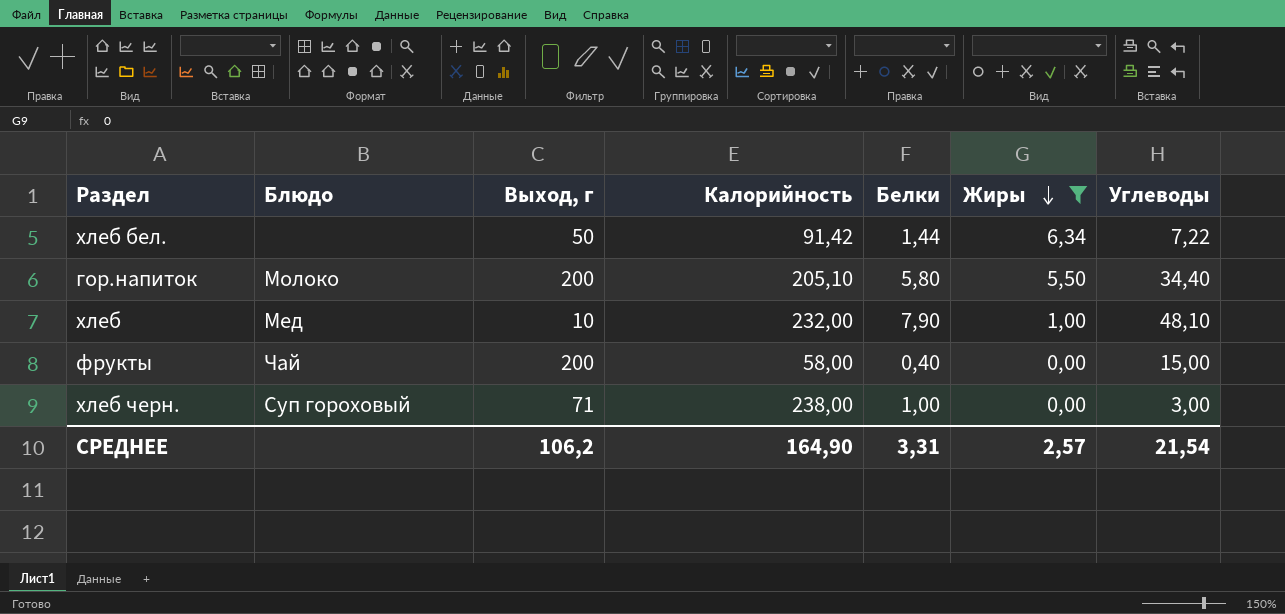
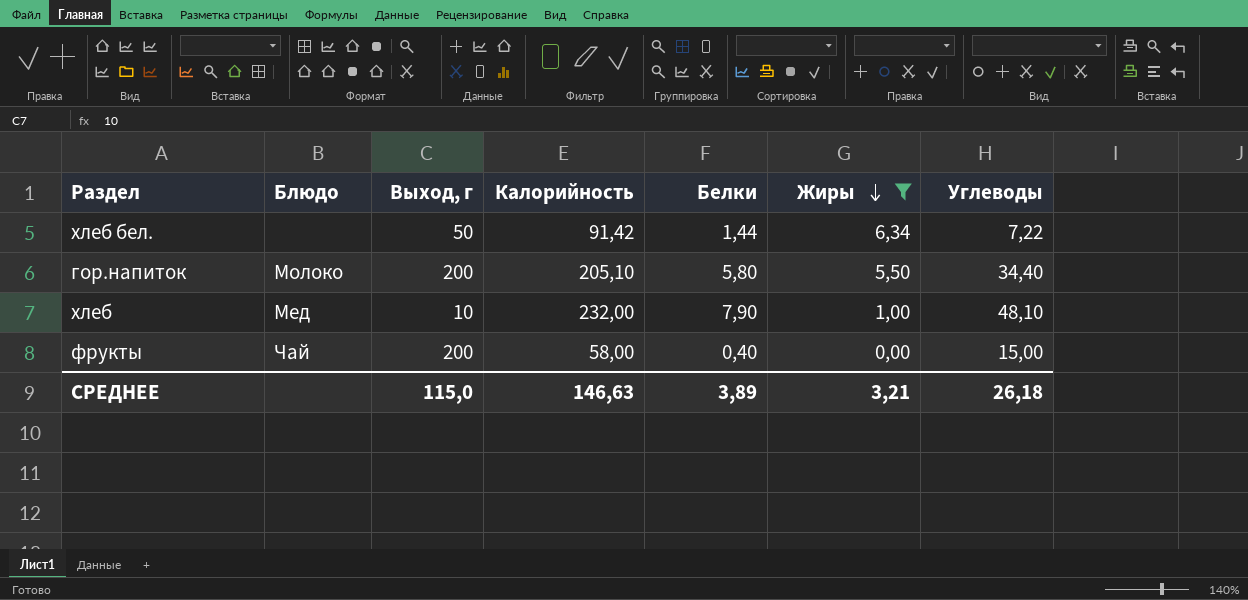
row хлеб черн.: Суп гороховый | 71 | 238,00 | 1,00 | 0,00 | 3,00 -> none
СРЕДНЕЕ | Выход, г: 106,2 -> 115,0
СРЕДНЕЕ | Калорийность: 164,90 -> 146,63
СРЕДНЕЕ | Белки: 3,31 -> 3,89
СРЕДНЕЕ | Жиры: 2,57 -> 3,21
СРЕДНЕЕ | Углеводы: 21,54 -> 26,18

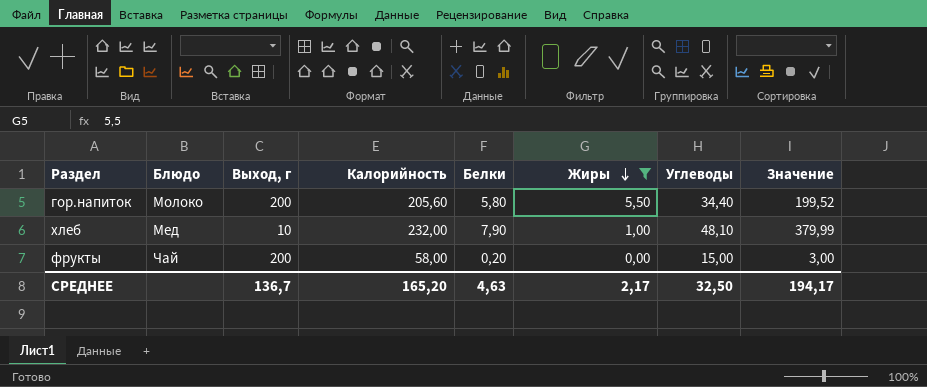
column Значение | formula: none -> [Белки] * [Углеводы]
row хлеб бел.: none | 50 | 91,42 | 1,44 | 6,34 | 7,22 -> none
гор.напиток | Калорийность: 205,10 -> 205,60
фрукты | Белки: 0,40 -> 0,20
СРЕДНЕЕ | Выход, г: 115,0 -> 136,7
СРЕДНЕЕ | Калорийность: 146,63 -> 165,20
СРЕДНЕЕ | Белки: 3,89 -> 4,63
СРЕДНЕЕ | Жиры: 3,21 -> 2,17
СРЕДНЕЕ | Углеводы: 26,18 -> 32,50

